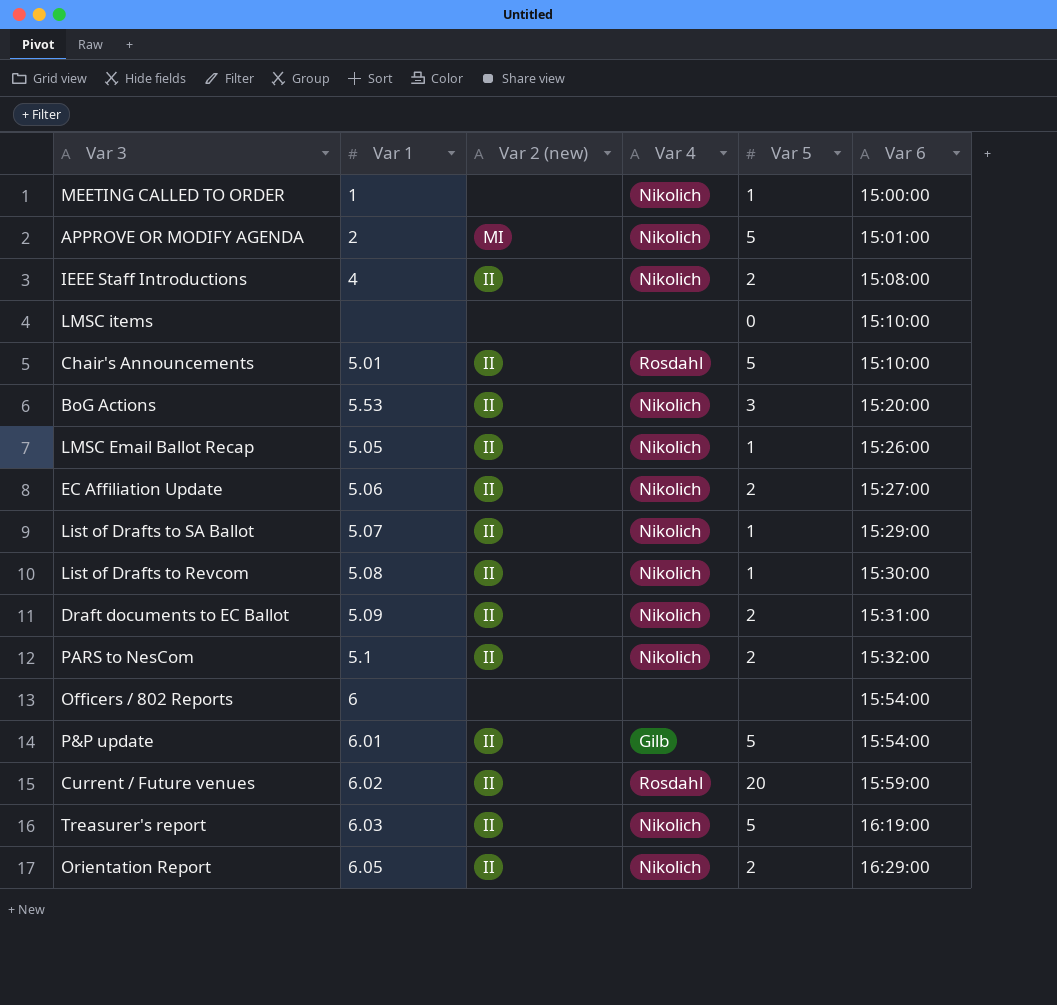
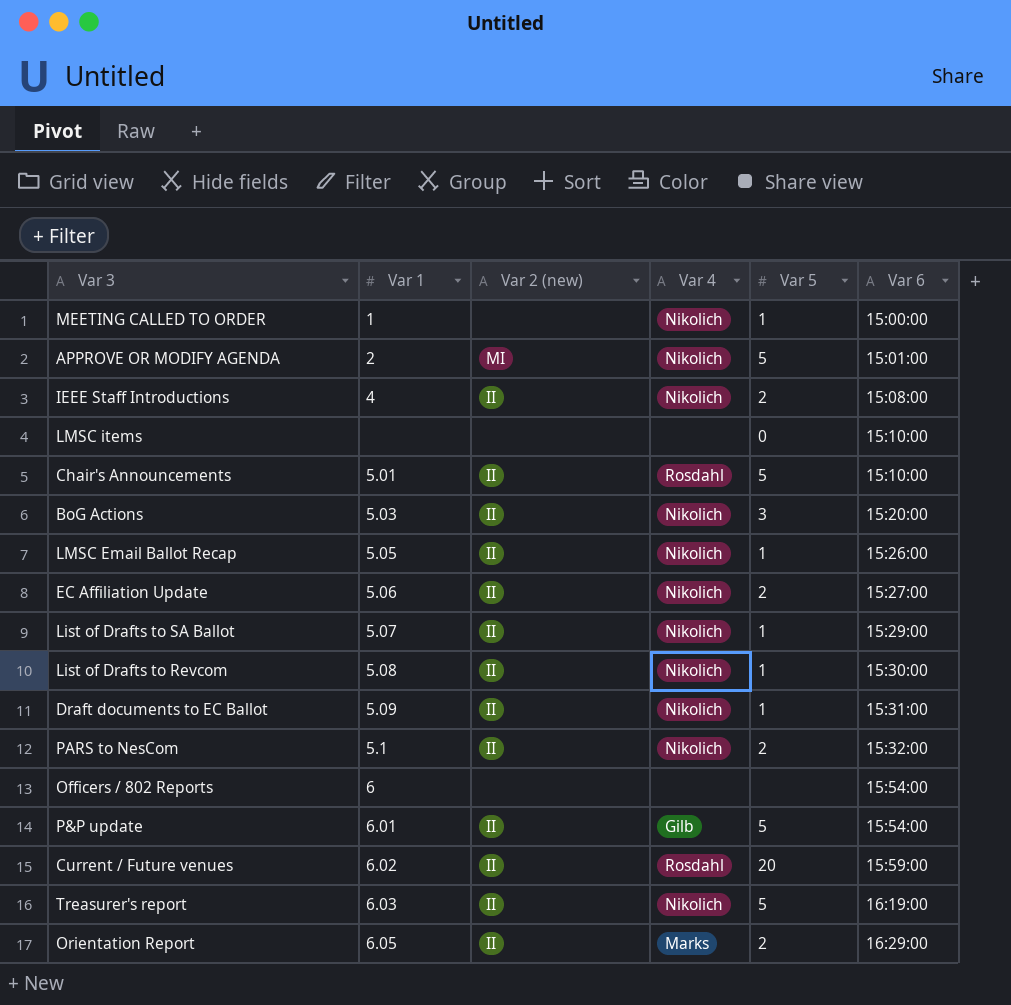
BoG Actions | Var 1: 5.53 -> 5.03
Draft documents to EC Ballot | Var 5: 2 -> 1
Orientation Report | Var 4: Nikolich -> Marks

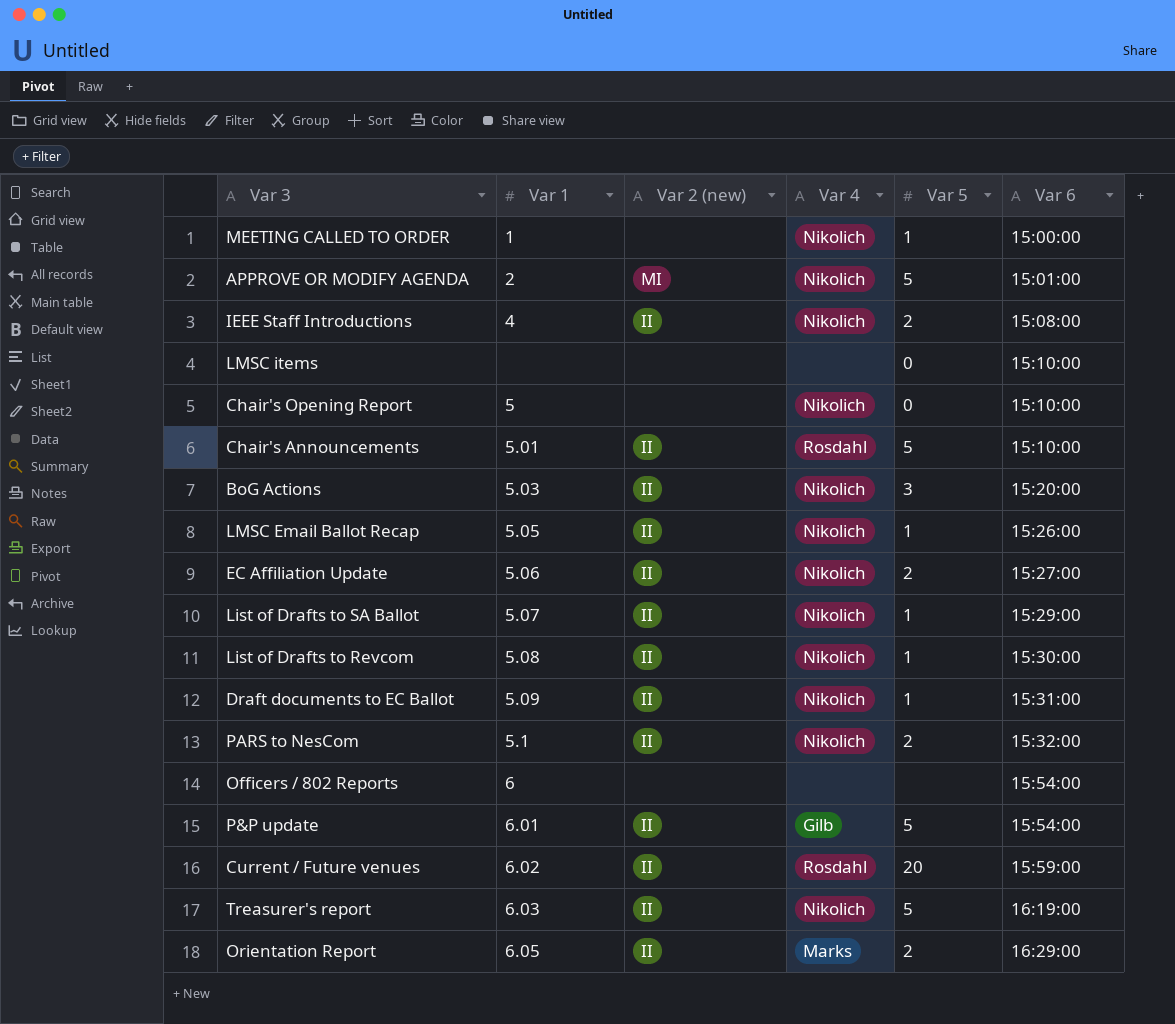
row Chair's Opening Report: none -> 5 | none | Nikolich | 0 | 15:10:00

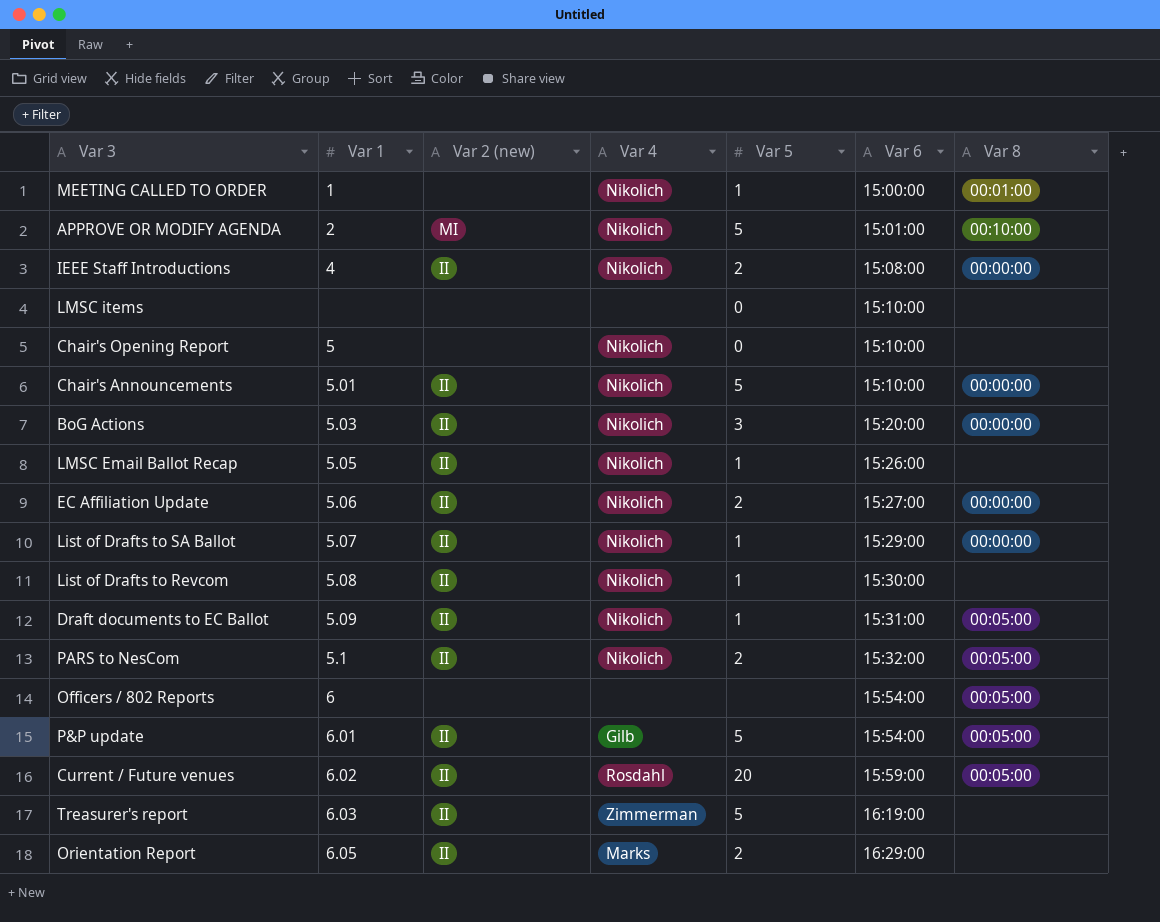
column Var 8 | position: none -> 7
Chair's Announcements | Var 4: Rosdahl -> Nikolich
Treasurer's report | Var 4: Nikolich -> Zimmerman

